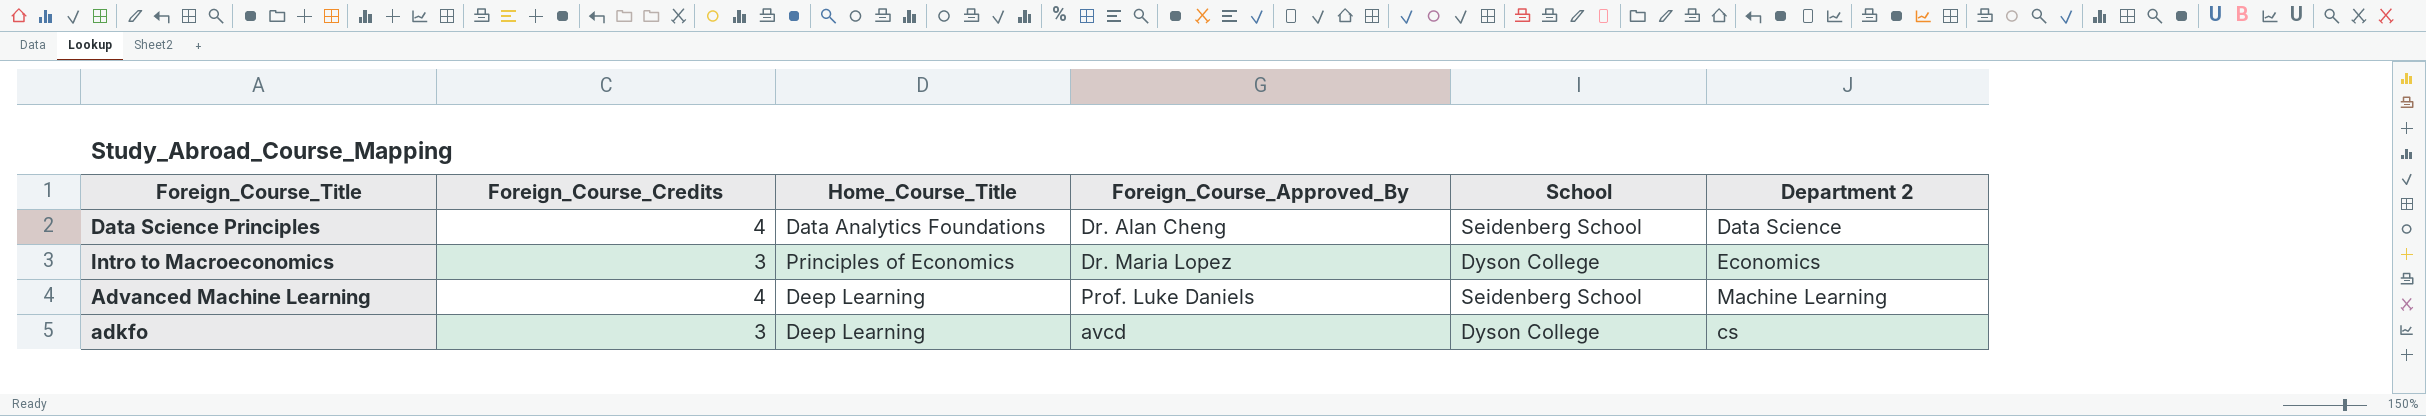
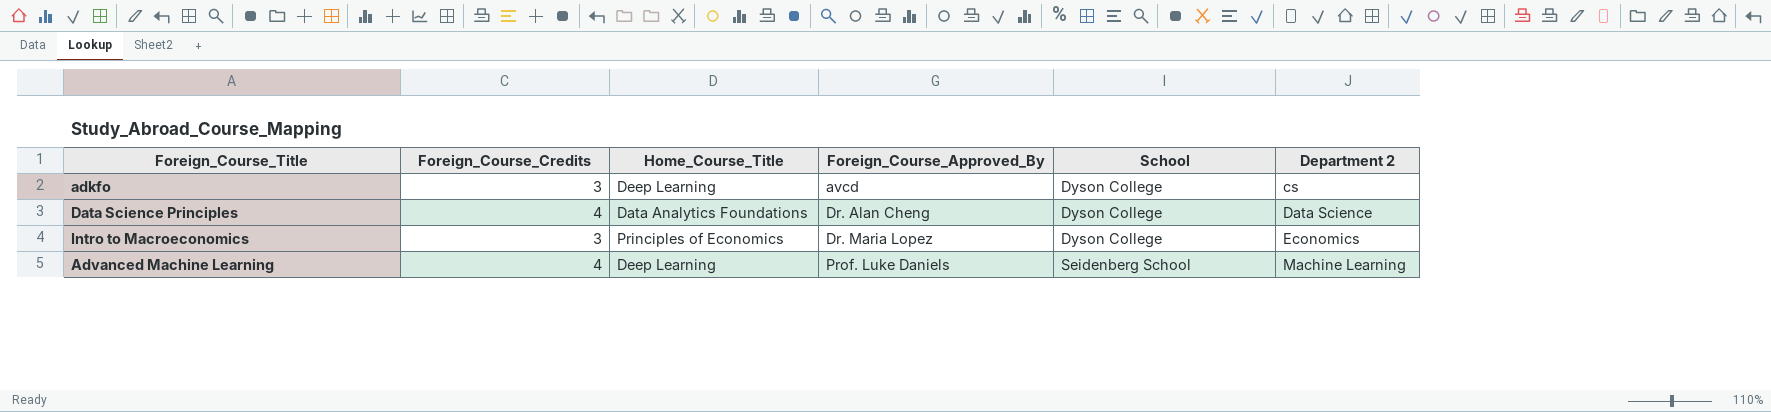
row order: none -> Foreign_Course_Approved_By ascending
Data Science Principles | School: Seidenberg School -> Dyson College

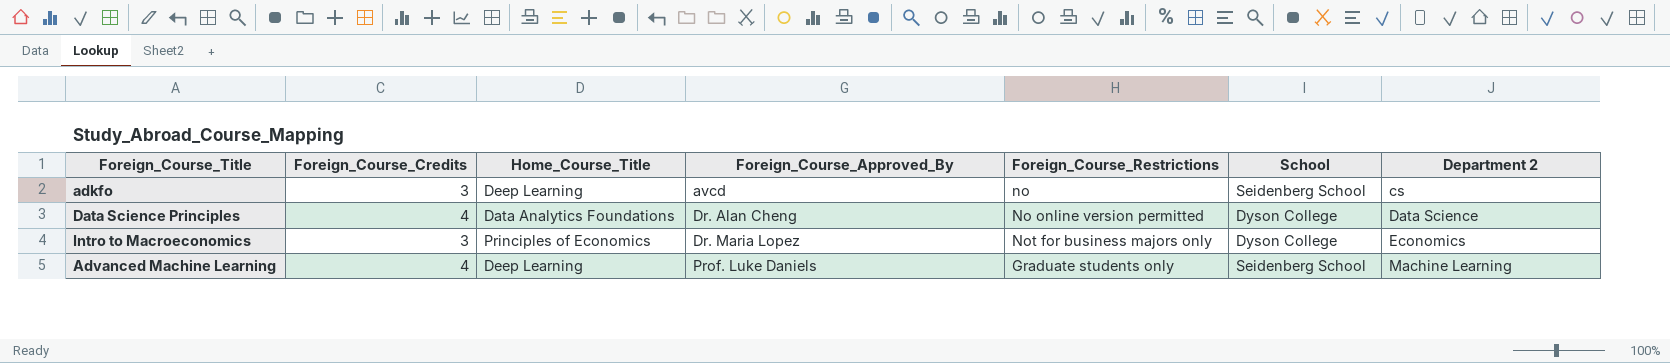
column Foreign_Course_Restrictions | position: none -> 5
adkfo | School: Dyson College -> Seidenberg School

